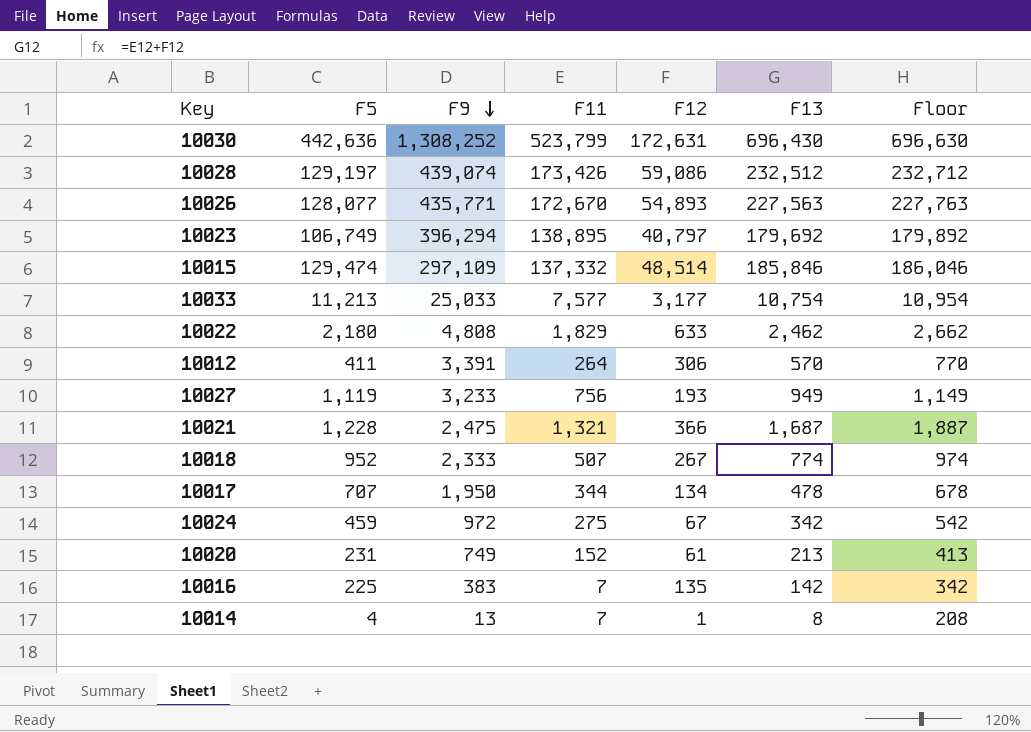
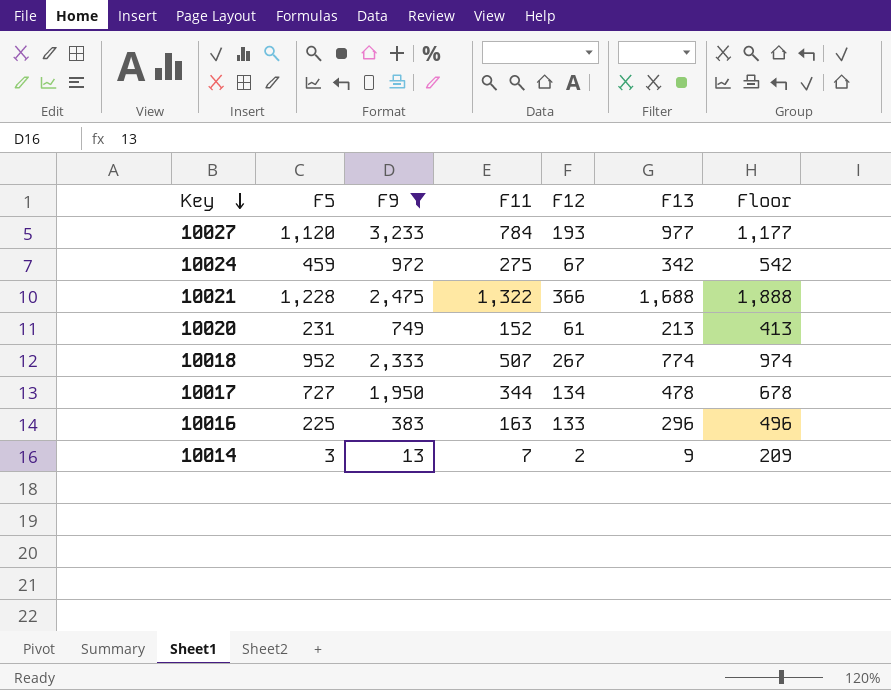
filter: none -> F9 <= 3,233
row order: F9 descending -> Key descending
10027 | F5: 1,119 -> 1,120
10027 | F11: 756 -> 784
10027 | F13: 949 -> 977
10027 | Floor: 1,149 -> 1,177
10021 | F11: 1,321 -> 1,322
10021 | F13: 1,687 -> 1,688
10021 | Floor: 1,887 -> 1,888
10017 | F5: 707 -> 727
10016 | F11: 7 -> 163
10016 | F12: 135 -> 133
10016 | F13: 142 -> 296
10016 | Floor: 342 -> 496
10014 | F5: 4 -> 3
10014 | F12: 1 -> 2
10014 | F13: 8 -> 9
10014 | Floor: 208 -> 209

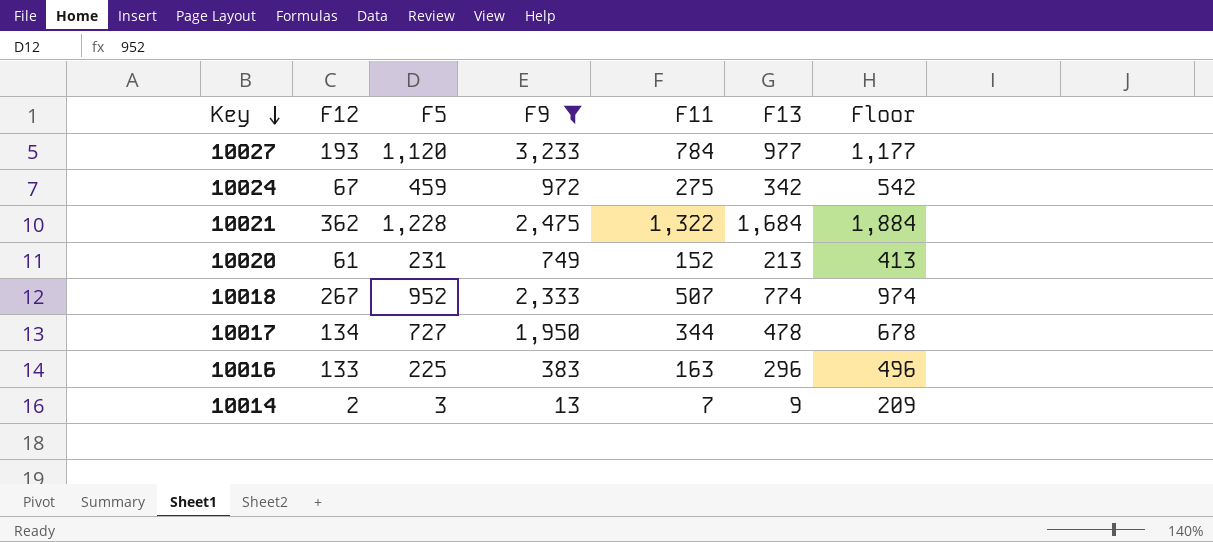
column F12 | position: 5 -> 2
10021 | F12: 366 -> 362
10021 | F13: 1,688 -> 1,684
10021 | Floor: 1,888 -> 1,884

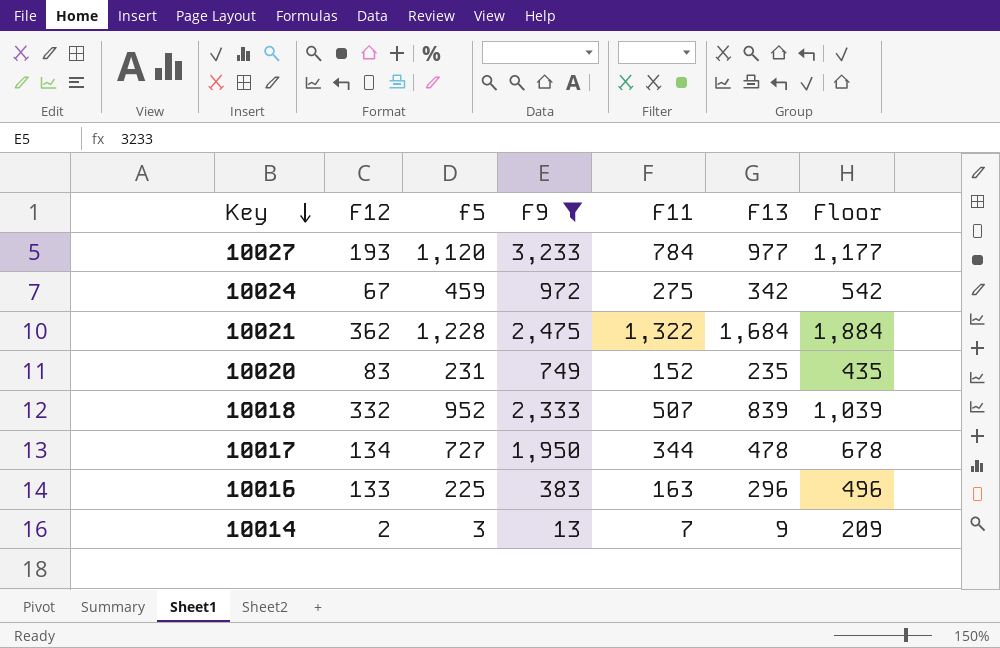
column name: F5 -> f5
10020 | F12: 61 -> 83
10020 | F13: 213 -> 235
10020 | Floor: 413 -> 435
10018 | F12: 267 -> 332
10018 | F13: 774 -> 839
10018 | Floor: 974 -> 1,039

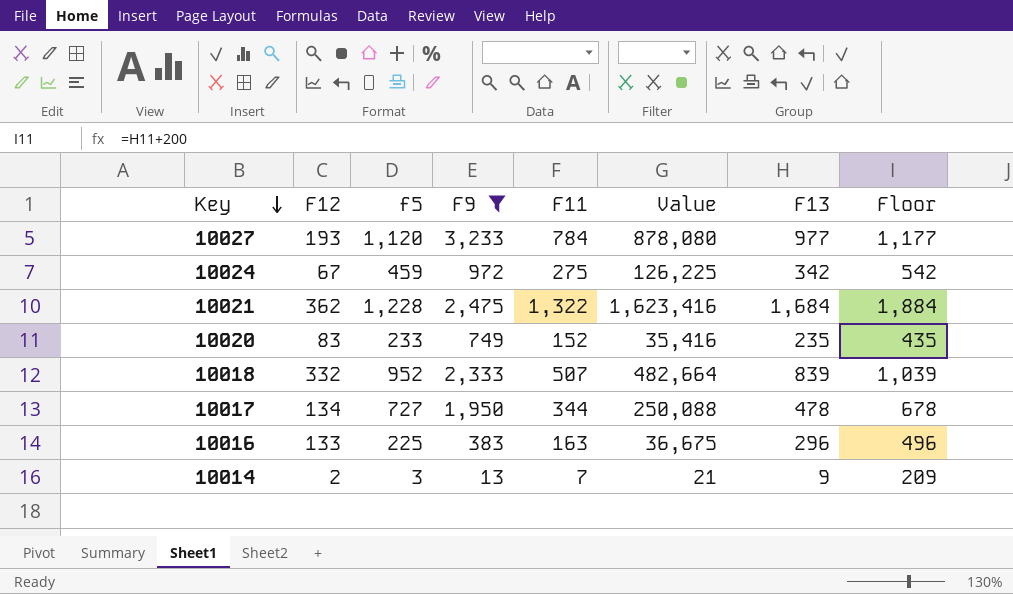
column Value | formula: none -> [f5] * [F11]
10020 | f5: 231 -> 233

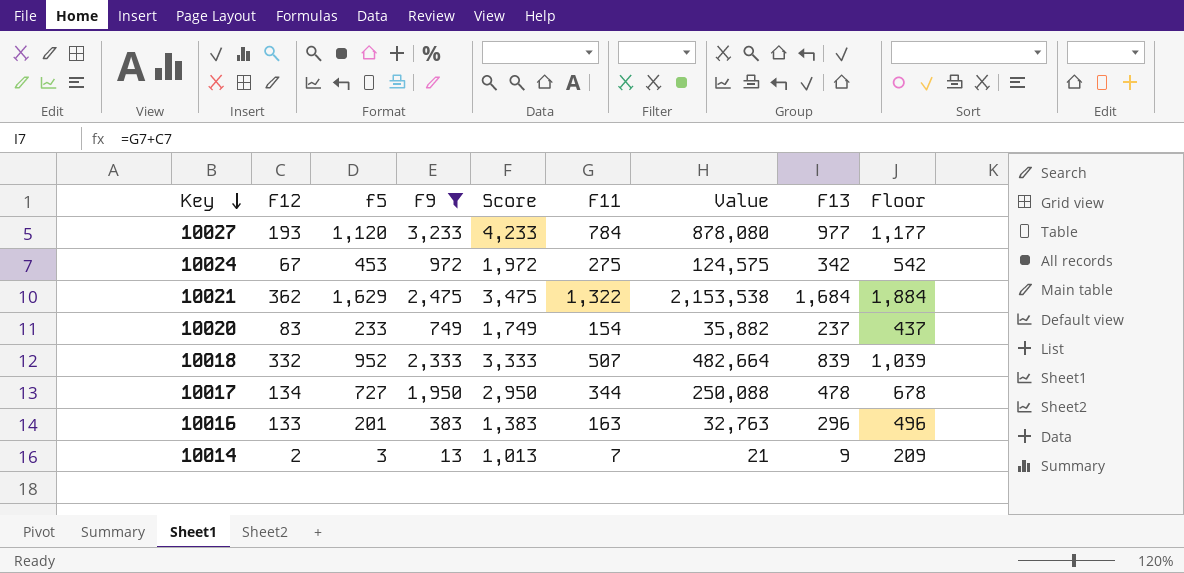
column Score | formula: none -> [F9] + 1000
10024 | f5: 459 -> 453
10024 | Value: 126,225 -> 124,575
10021 | f5: 1,228 -> 1,629
10021 | Value: 1,623,416 -> 2,153,538
10020 | F11: 152 -> 154
10020 | Value: 35,416 -> 35,882
10020 | F13: 235 -> 237
10020 | Floor: 435 -> 437
10016 | f5: 225 -> 201
10016 | Value: 36,675 -> 32,763

